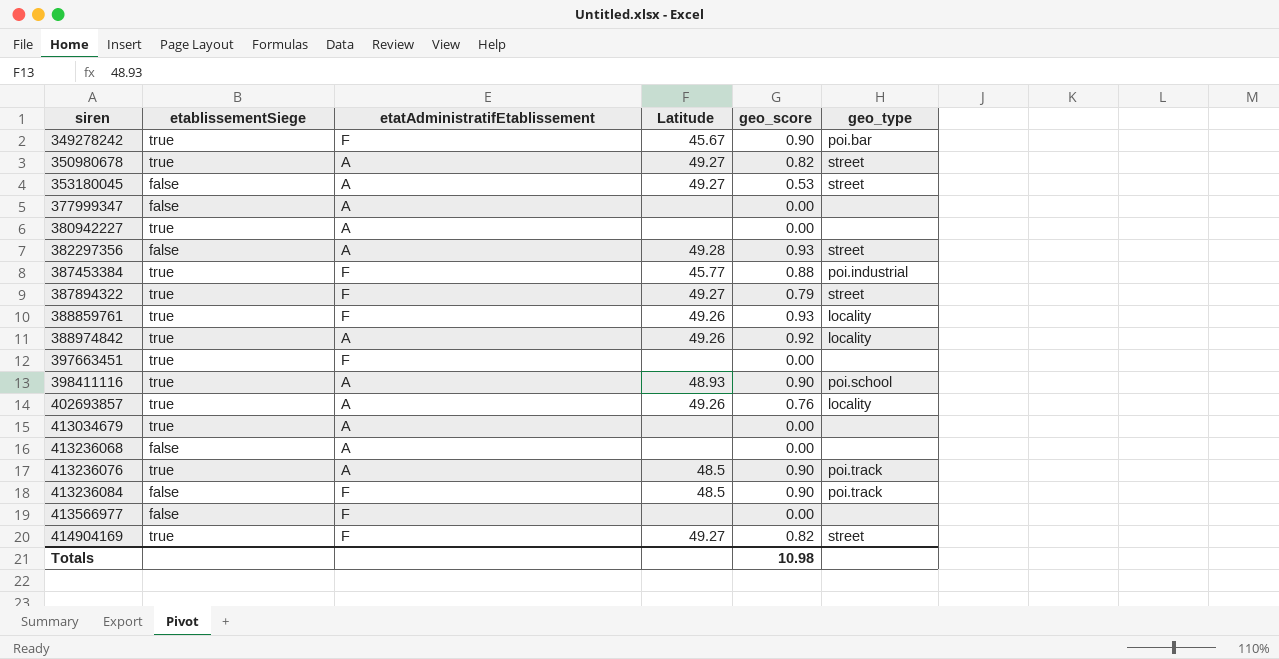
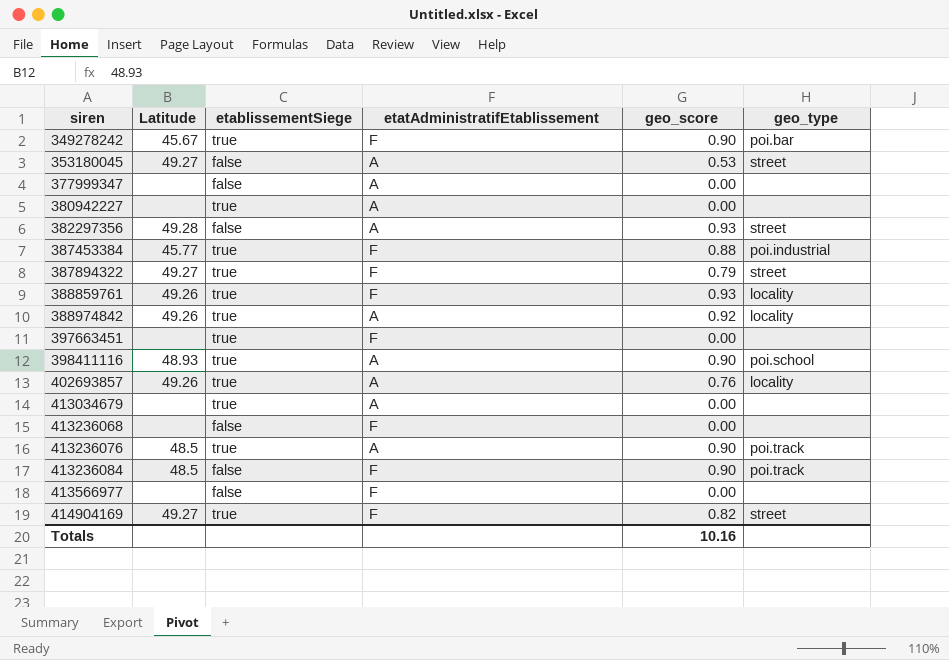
column Latitude | position: 4 -> 2
row 350980678: true | A | 49.27 | 0.82 | street -> none
413236068 | etatAdministratifEtablissement: A -> F
Totals | geo_score: 10.98 -> 10.16

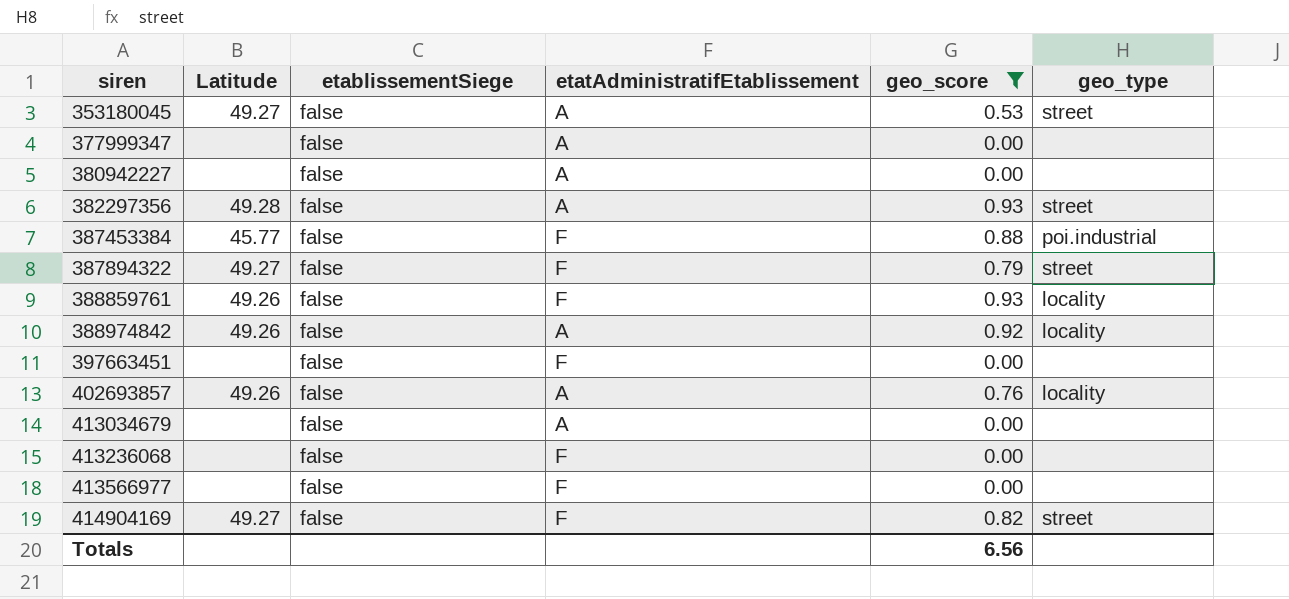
filter: none -> geo_score != 0.90
380942227 | etablissementSiege: true -> false
387453384 | etablissementSiege: true -> false
387894322 | etablissementSiege: true -> false
388859761 | etablissementSiege: true -> false
388974842 | etablissementSiege: true -> false
397663451 | etablissementSiege: true -> false
402693857 | etablissementSiege: true -> false
413034679 | etablissementSiege: true -> false
414904169 | etablissementSiege: true -> false
Totals | geo_score: 10.16 -> 6.56

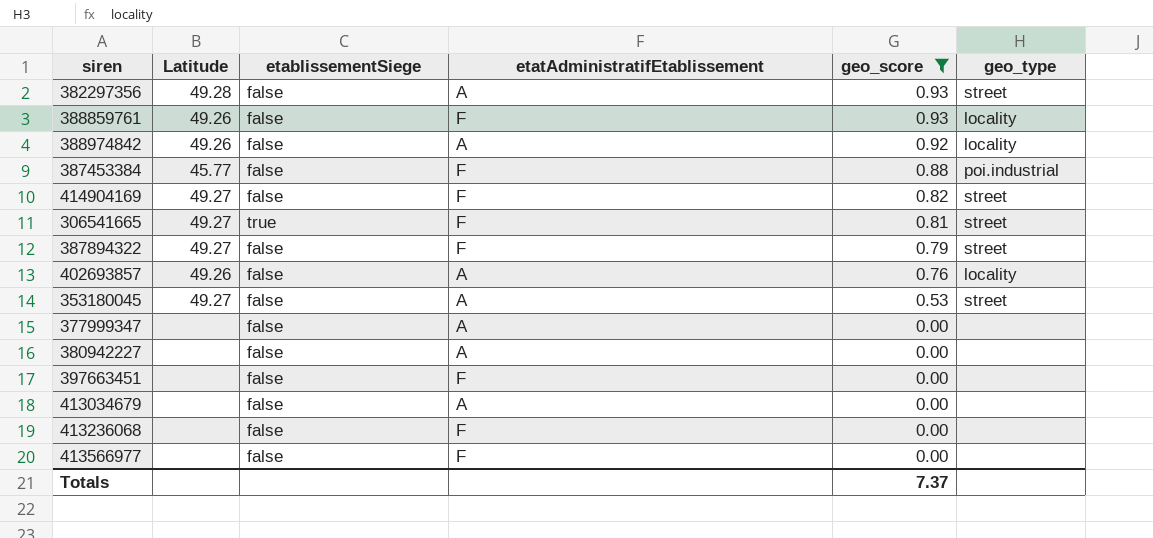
row order: siren ascending -> geo_score descending
row 306541665: none -> 49.27 | true | F | 0.81 | street
Totals | geo_score: 6.56 -> 7.37

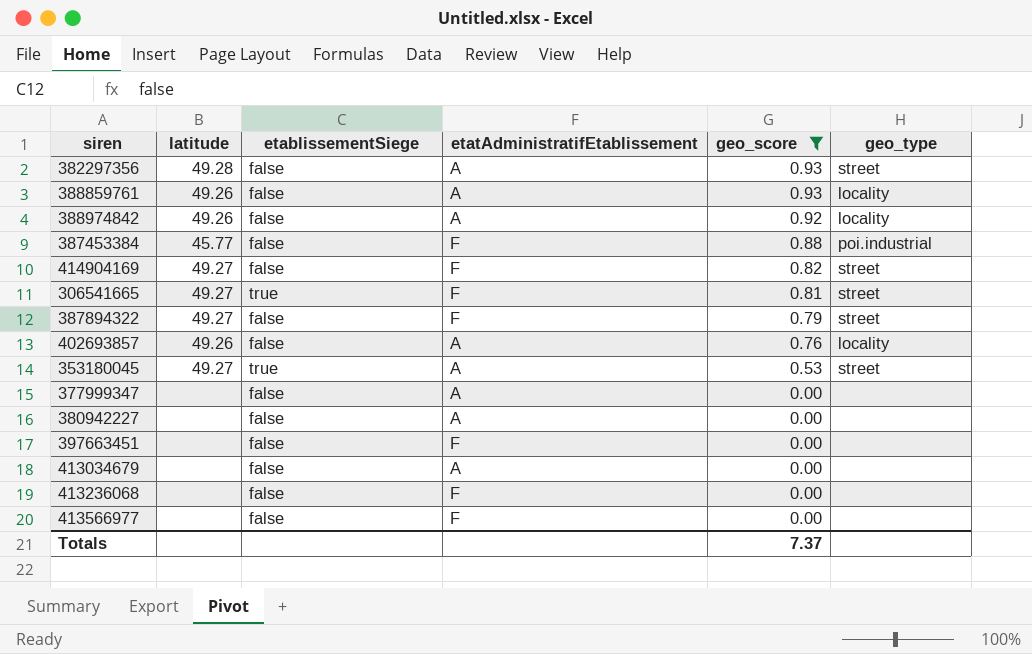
column name: Latitude -> latitude
388859761 | etatAdministratifEtablissement: F -> A
353180045 | etablissementSiege: false -> true

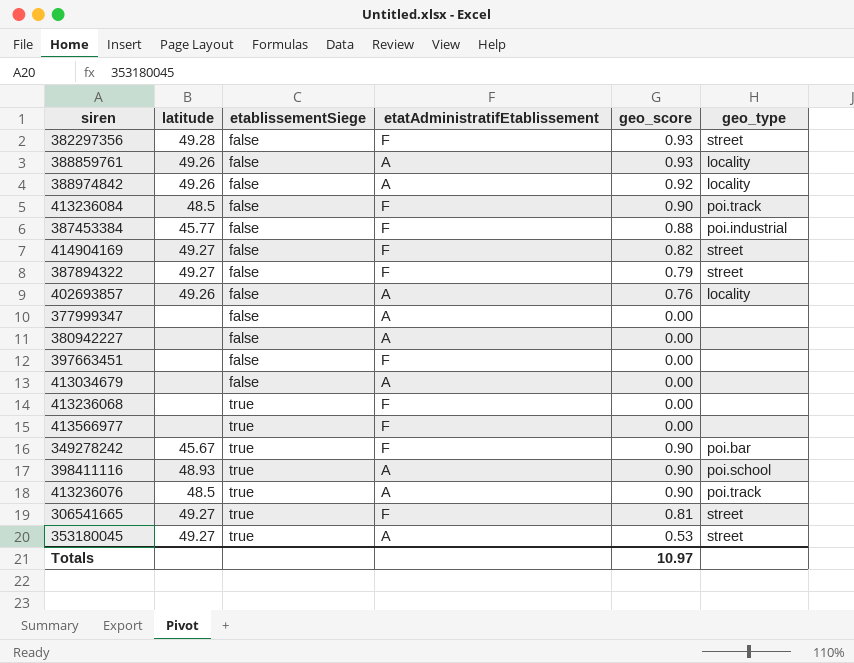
filter: geo_score != 0.90 -> none
row order: geo_score descending -> etablissementSiege ascending
382297356 | etatAdministratifEtablissement: A -> F
413236068 | etablissementSiege: false -> true
413566977 | etablissementSiege: false -> true
Totals | geo_score: 7.37 -> 10.97

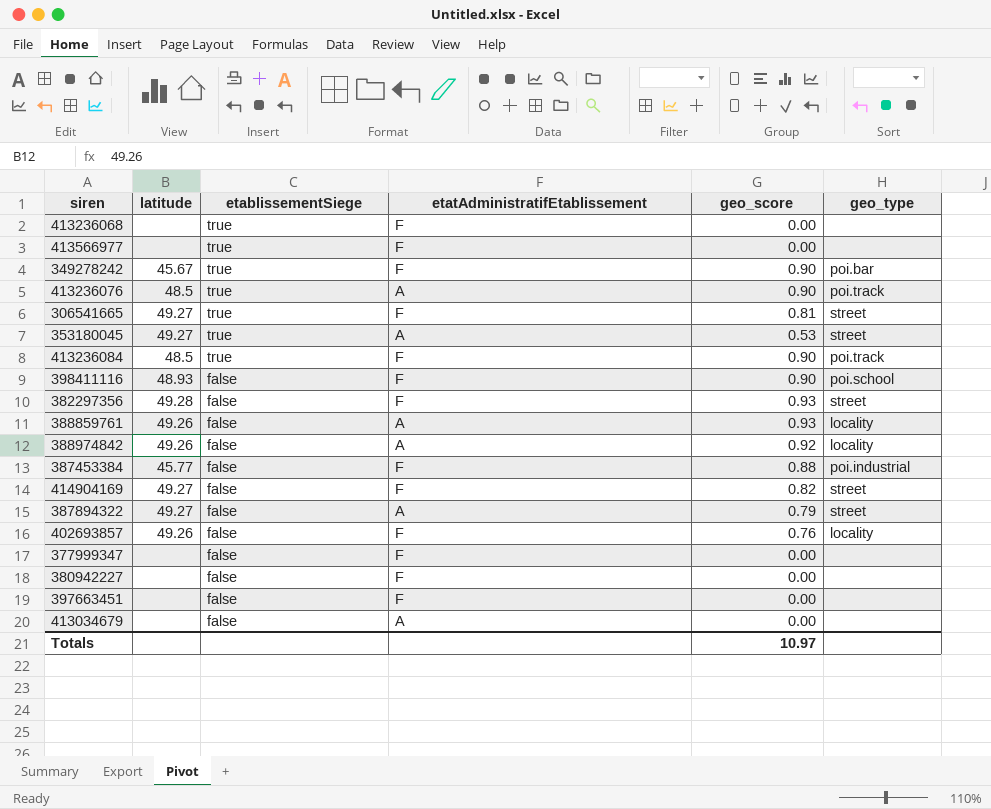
row order: etablissementSiege ascending -> etablissementSiege descending
413236084 | etablissementSiege: false -> true
398411116 | etablissementSiege: true -> false
398411116 | etatAdministratifEtablissement: A -> F
387894322 | etatAdministratifEtablissement: F -> A
402693857 | etatAdministratifEtablissement: A -> F
377999347 | etatAdministratifEtablissement: A -> F
380942227 | etatAdministratifEtablissement: A -> F

